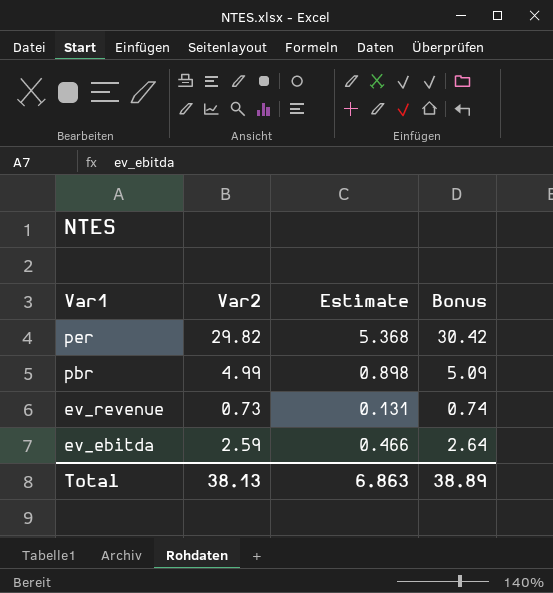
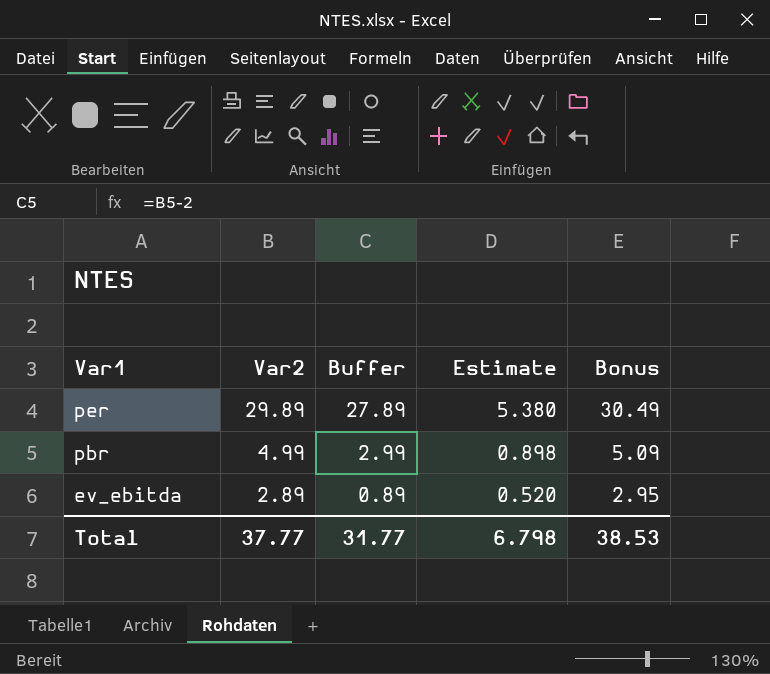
column Buffer | formula: none -> [Var2] - 2
row ev_revenue: 0.73 | 0.131 | 0.74 -> none
per | Var2: 29.82 -> 29.89
per | Estimate: 5.368 -> 5.380
per | Bonus: 30.42 -> 30.49
ev_ebitda | Var2: 2.59 -> 2.89
ev_ebitda | Estimate: 0.466 -> 0.520
ev_ebitda | Bonus: 2.64 -> 2.95
Total | Var2: 38.13 -> 37.77
Total | Estimate: 6.863 -> 6.798
Total | Bonus: 38.89 -> 38.53

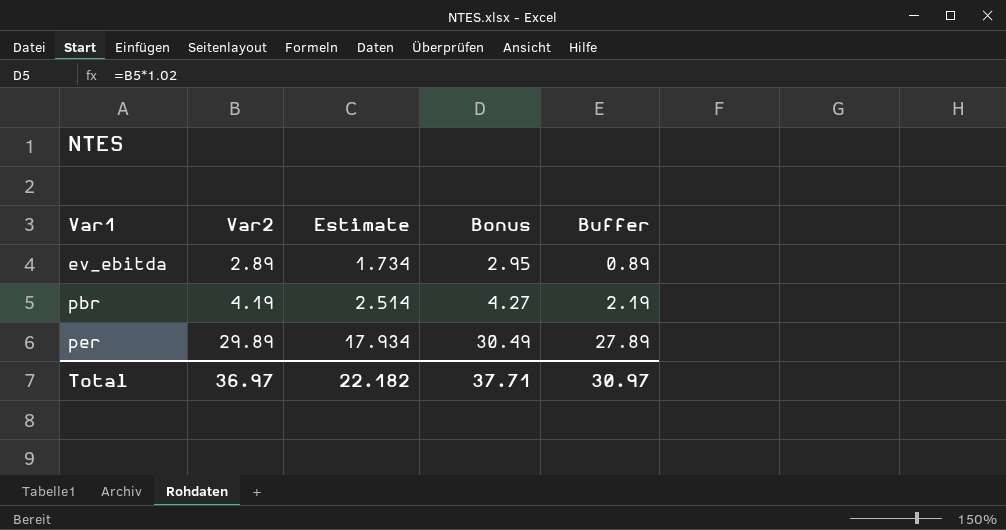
row order: Var1 descending -> Var1 ascending
column Estimate | formula: [Var2] * 0.18 -> [Var2] * 0.6
column Buffer | position: 3 -> 5
pbr | Var2: 4.99 -> 4.19
pbr | Bonus: 5.09 -> 4.27
pbr | Buffer: 2.99 -> 2.19
Total | Var2: 37.77 -> 36.97
Total | Estimate: 6.798 -> 22.182
Total | Bonus: 38.53 -> 37.71
Total | Buffer: 31.77 -> 30.97

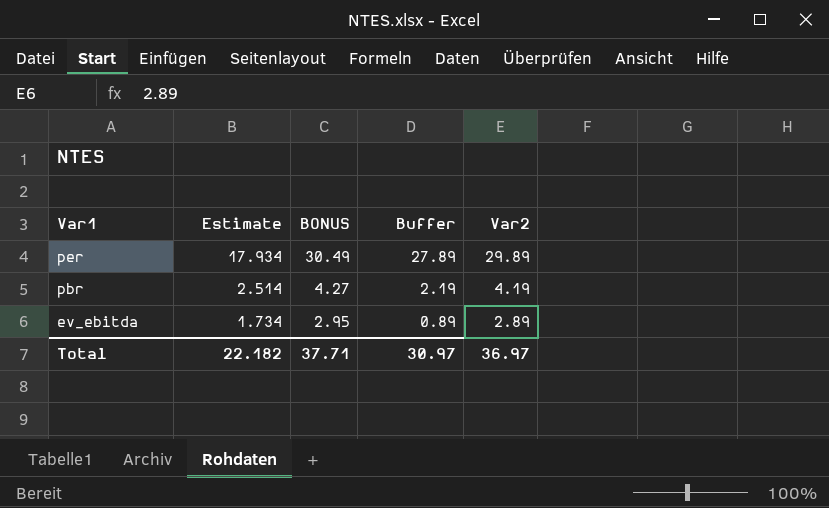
row order: Var1 ascending -> Var1 descending
column name: Bonus -> BONUS
column Var2 | position: 2 -> 5

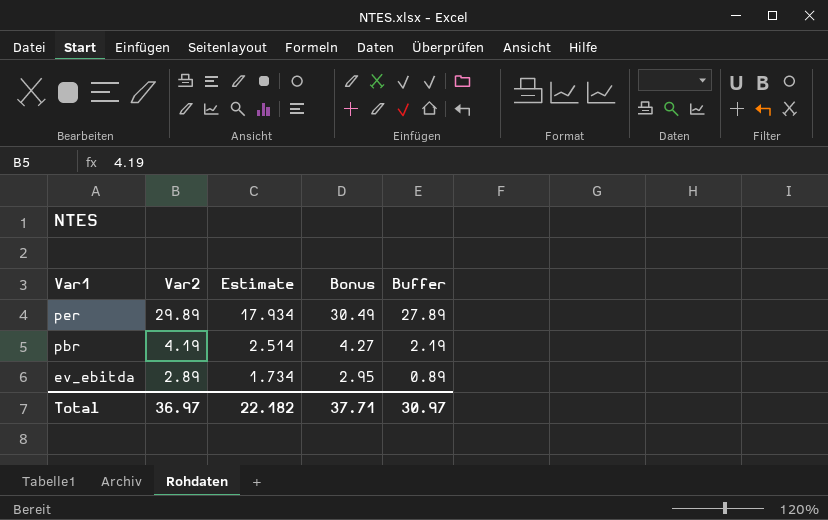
column Var2 | position: 5 -> 2
column name: BONUS -> Bonus

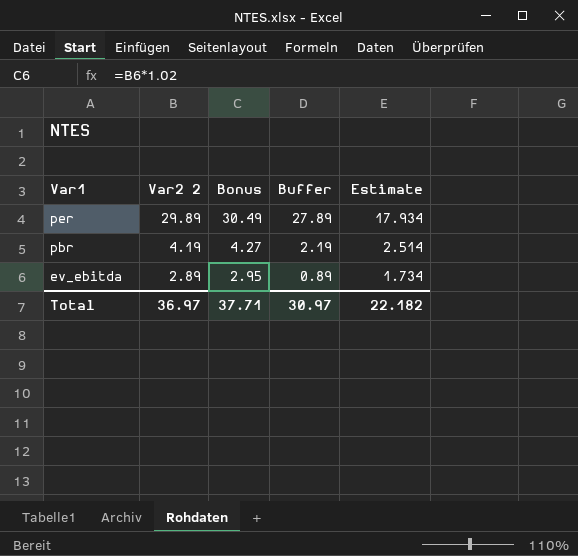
column name: Var2 -> Var2 2
column Estimate | position: 3 -> 5

